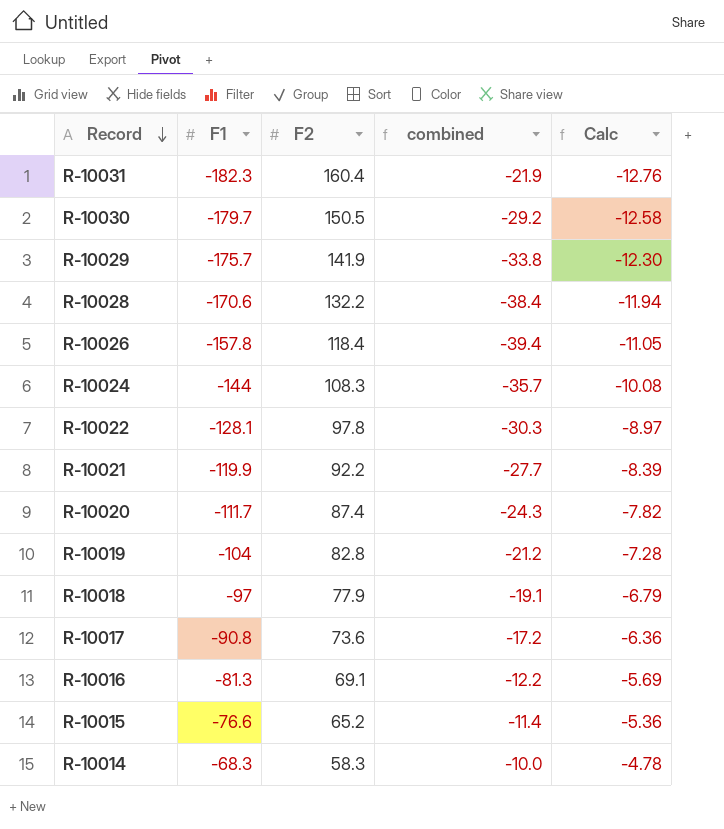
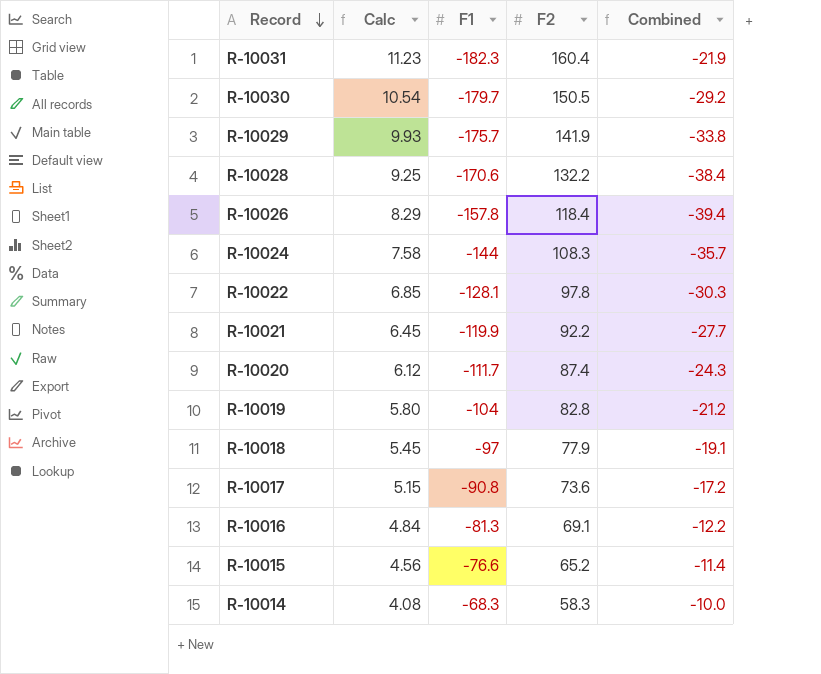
column Calc | formula: [F1] * 0.07 -> [F2] * 0.07
column Calc | position: 5 -> 2
column name: combined -> Combined

